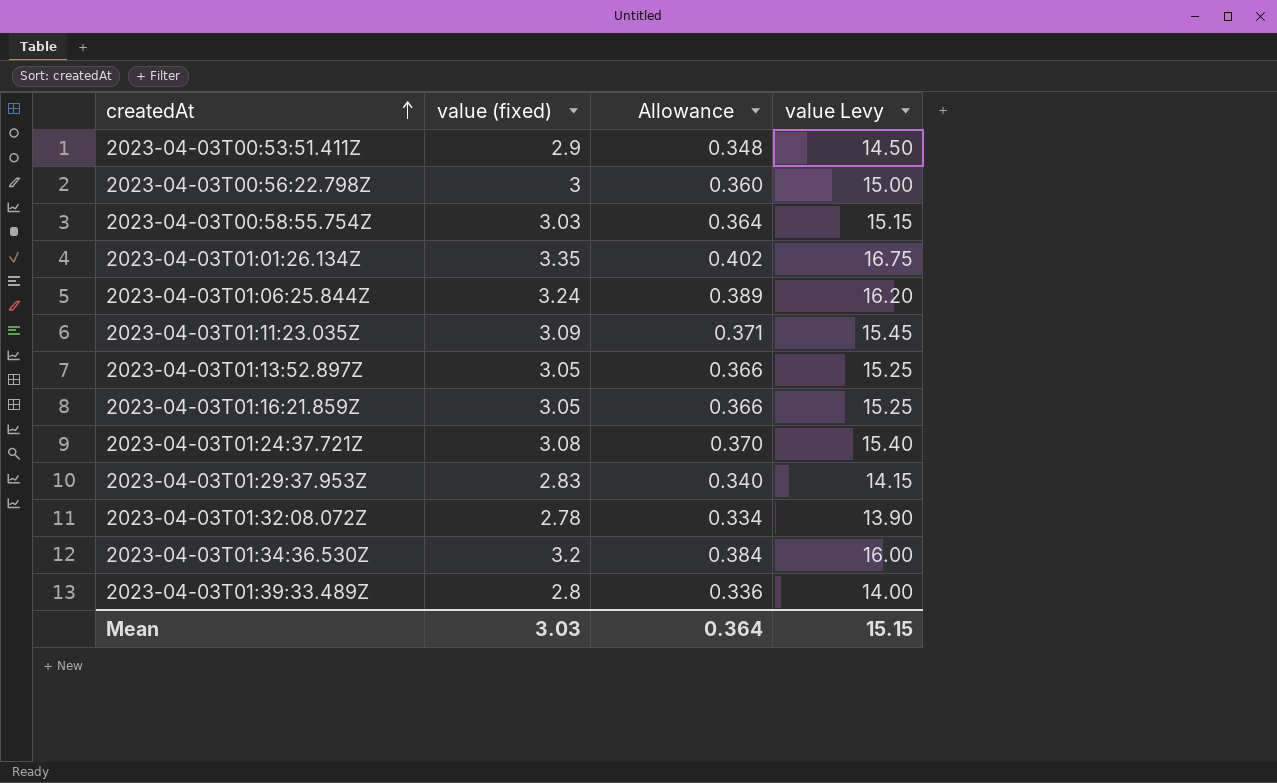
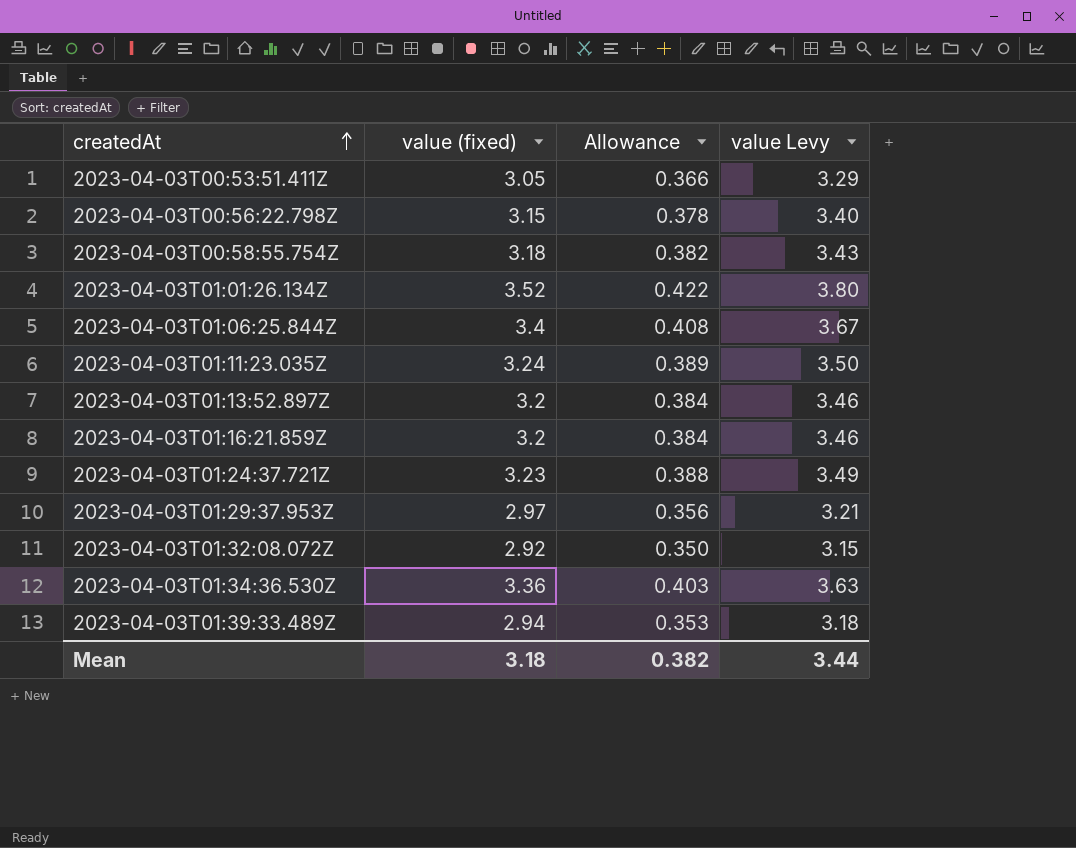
column value Levy | formula: [value (fixed)] * 5 -> [value (fixed)] * 1.08
2023-04-03T00:53:51.411Z | value (fixed): 2.9 -> 3.05
2023-04-03T00:53:51.411Z | Allowance: 0.348 -> 0.366
2023-04-03T00:56:22.798Z | value (fixed): 3 -> 3.15
2023-04-03T00:56:22.798Z | Allowance: 0.360 -> 0.378
2023-04-03T00:58:55.754Z | value (fixed): 3.03 -> 3.18
2023-04-03T00:58:55.754Z | Allowance: 0.364 -> 0.382
2023-04-03T01:01:26.134Z | value (fixed): 3.35 -> 3.52
2023-04-03T01:01:26.134Z | Allowance: 0.402 -> 0.422
2023-04-03T01:06:25.844Z | value (fixed): 3.24 -> 3.4
2023-04-03T01:06:25.844Z | Allowance: 0.389 -> 0.408
2023-04-03T01:11:23.035Z | value (fixed): 3.09 -> 3.24
2023-04-03T01:11:23.035Z | Allowance: 0.371 -> 0.389
2023-04-03T01:13:52.897Z | value (fixed): 3.05 -> 3.2
2023-04-03T01:13:52.897Z | Allowance: 0.366 -> 0.384
2023-04-03T01:16:21.859Z | value (fixed): 3.05 -> 3.2
2023-04-03T01:16:21.859Z | Allowance: 0.366 -> 0.384
2023-04-03T01:24:37.721Z | value (fixed): 3.08 -> 3.23
2023-04-03T01:24:37.721Z | Allowance: 0.370 -> 0.388
2023-04-03T01:29:37.953Z | value (fixed): 2.83 -> 2.97
2023-04-03T01:29:37.953Z | Allowance: 0.340 -> 0.356
2023-04-03T01:32:08.072Z | value (fixed): 2.78 -> 2.92
2023-04-03T01:32:08.072Z | Allowance: 0.334 -> 0.350
2023-04-03T01:34:36.530Z | value (fixed): 3.2 -> 3.36
2023-04-03T01:34:36.530Z | Allowance: 0.384 -> 0.403
2023-04-03T01:39:33.489Z | value (fixed): 2.8 -> 2.94
2023-04-03T01:39:33.489Z | Allowance: 0.336 -> 0.353
Mean | value (fixed): 3.03 -> 3.18
Mean | Allowance: 0.364 -> 0.382
Mean | value Levy: 15.15 -> 3.44

